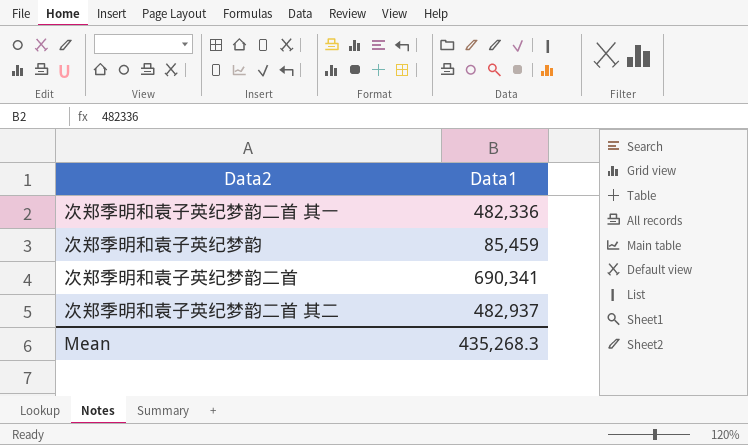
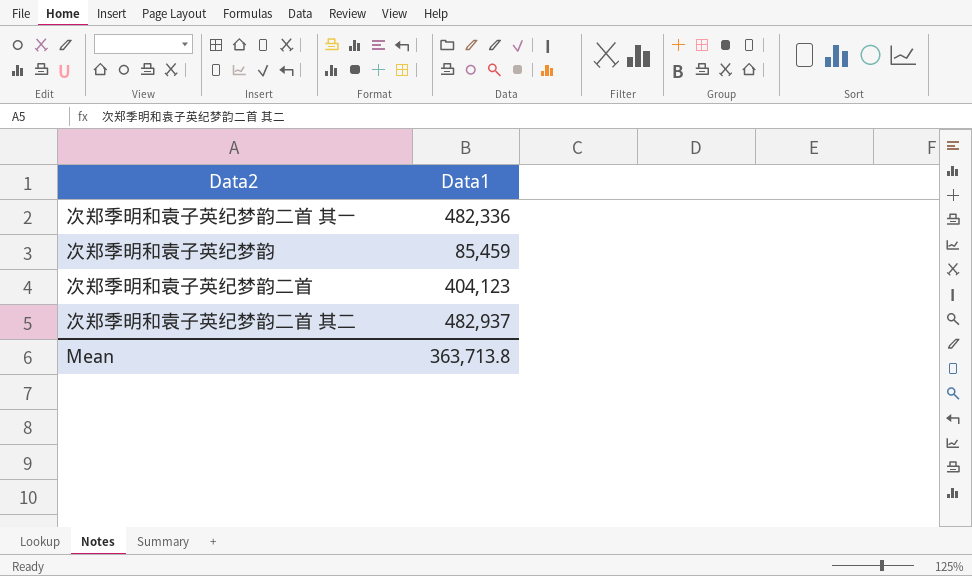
次郑季明和袁子英纪梦韵二首 | Data1: 690,341 -> 404,123
Mean | Data1: 435,268.3 -> 363,713.8

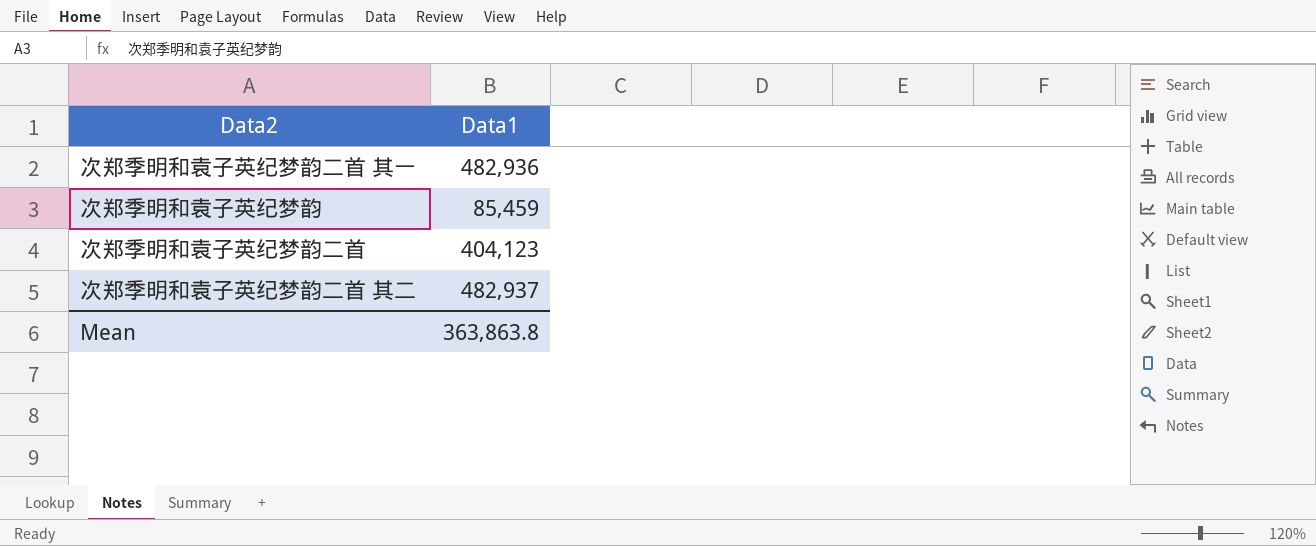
次郑季明和袁子英纪梦韵二首 其一 | Data1: 482,336 -> 482,936
Mean | Data1: 363,713.8 -> 363,863.8

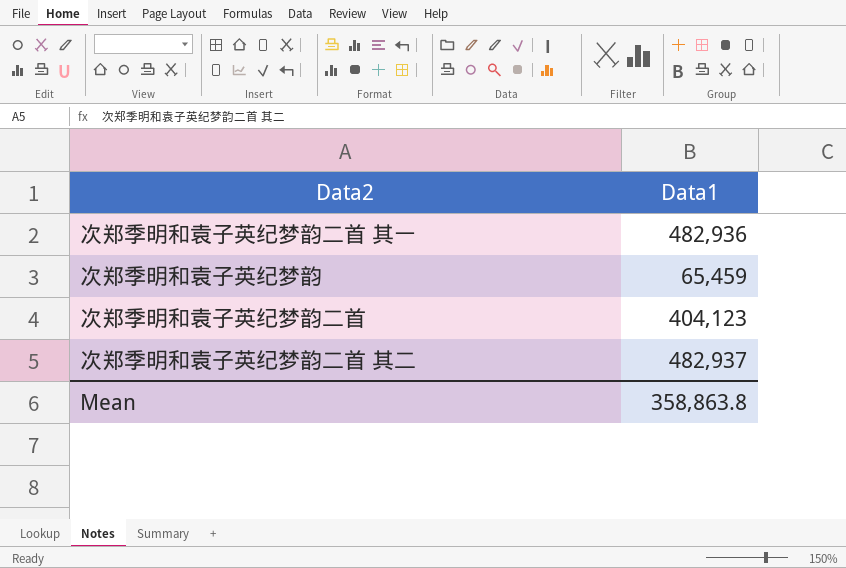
次郑季明和袁子英纪梦韵 | Data1: 85,459 -> 65,459
Mean | Data1: 363,863.8 -> 358,863.8

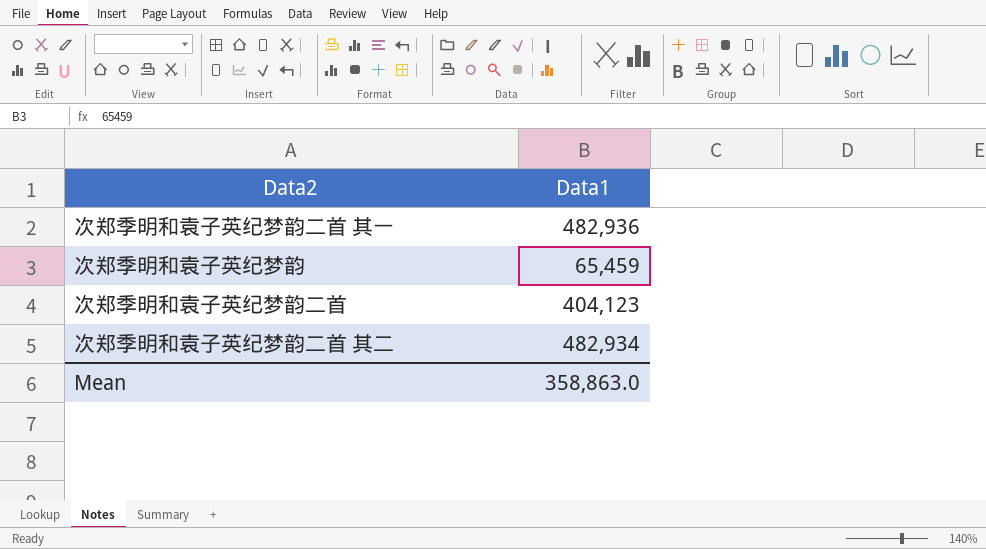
次郑季明和袁子英纪梦韵二首 其二 | Data1: 482,937 -> 482,934
Mean | Data1: 358,863.8 -> 358,863.0

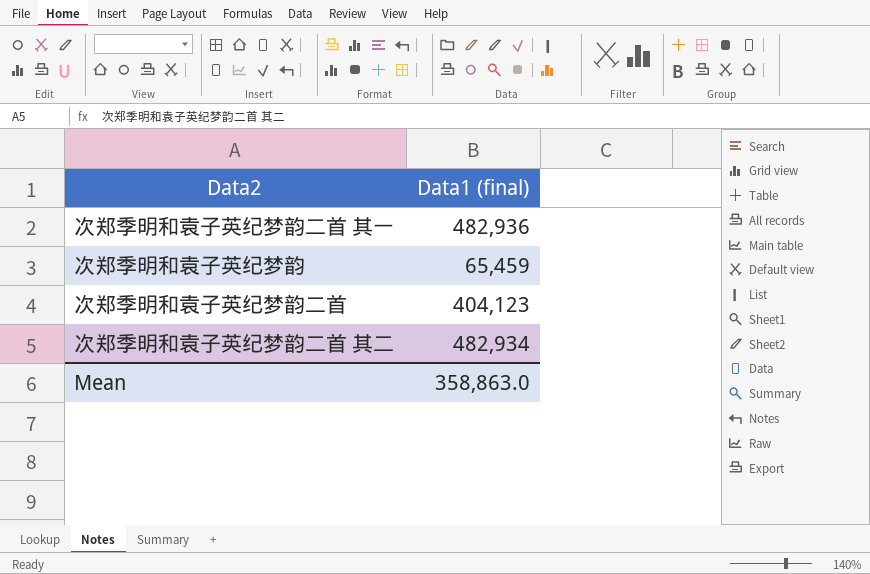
column name: Data1 -> Data1 (final)

